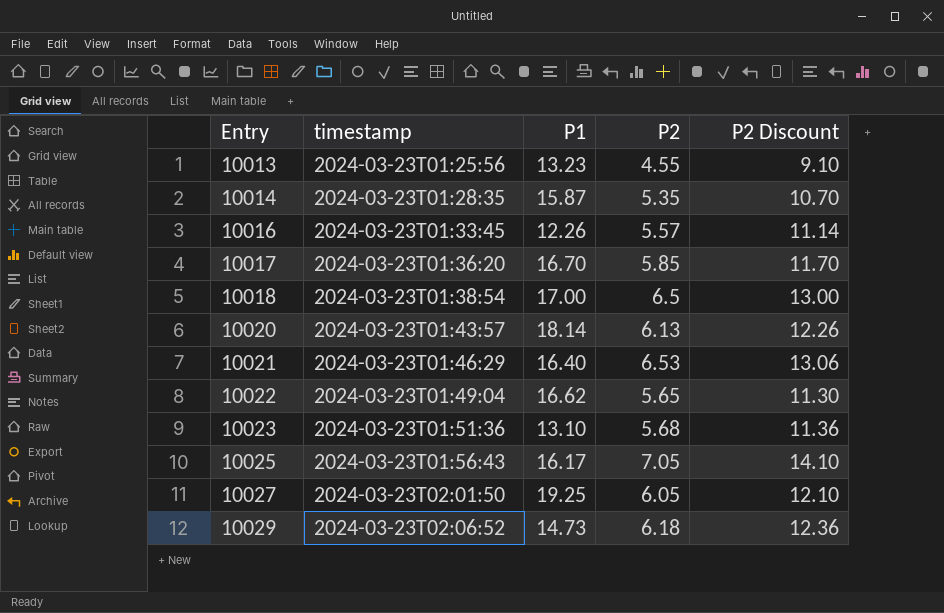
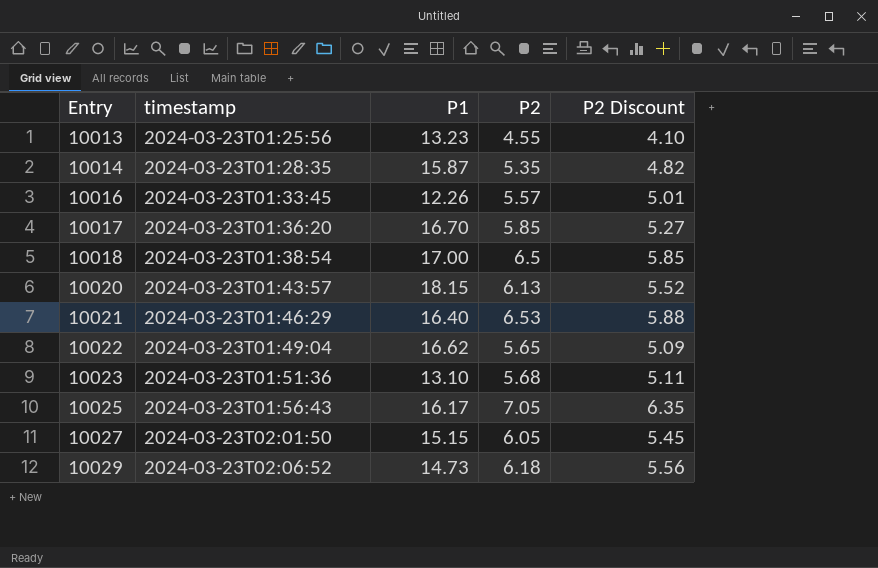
column P2 Discount | formula: [P2] * 2 -> [P2] * 0.9
10020 | P1: 18.14 -> 18.15
10027 | P1: 19.25 -> 15.15

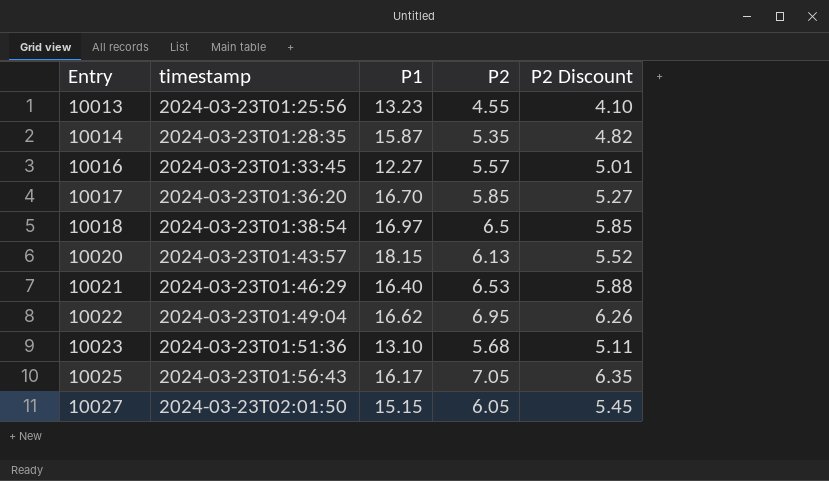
row 10029: 2024-03-23T02:06:52 | 14.73 | 6.18 | 5.56 -> none
10016 | P1: 12.26 -> 12.27
10018 | P1: 17.00 -> 16.97
10022 | P2: 5.65 -> 6.95
10022 | P2 Discount: 5.09 -> 6.26

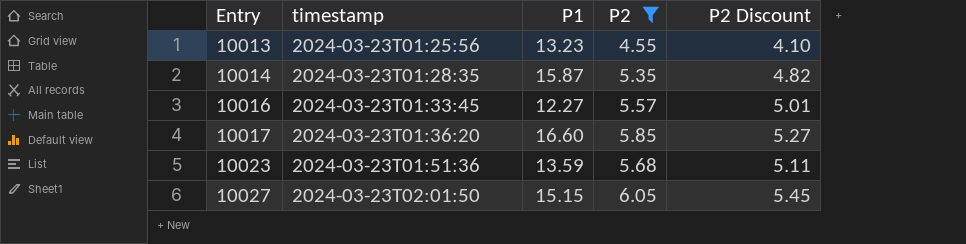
filter: none -> P2 <= 6.05
10017 | P1: 16.70 -> 16.60
10023 | P1: 13.10 -> 13.59

